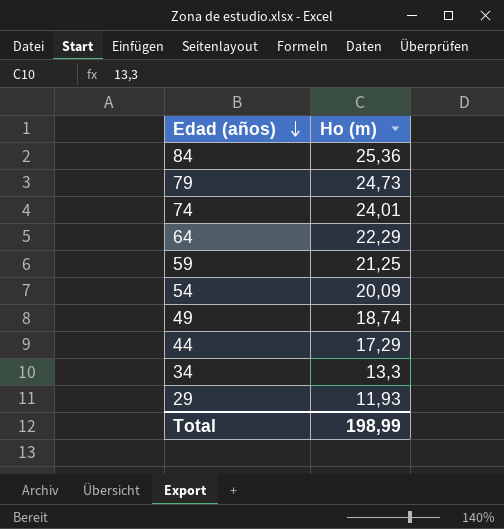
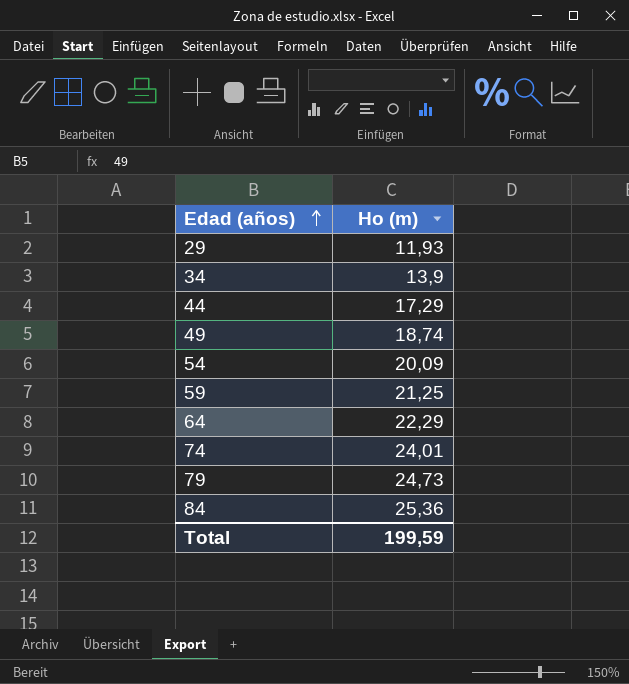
row order: Edad (años) descending -> Edad (años) ascending
34 | Ho (m): 13,3 -> 13,9
Total | Ho (m): 198,99 -> 199,59

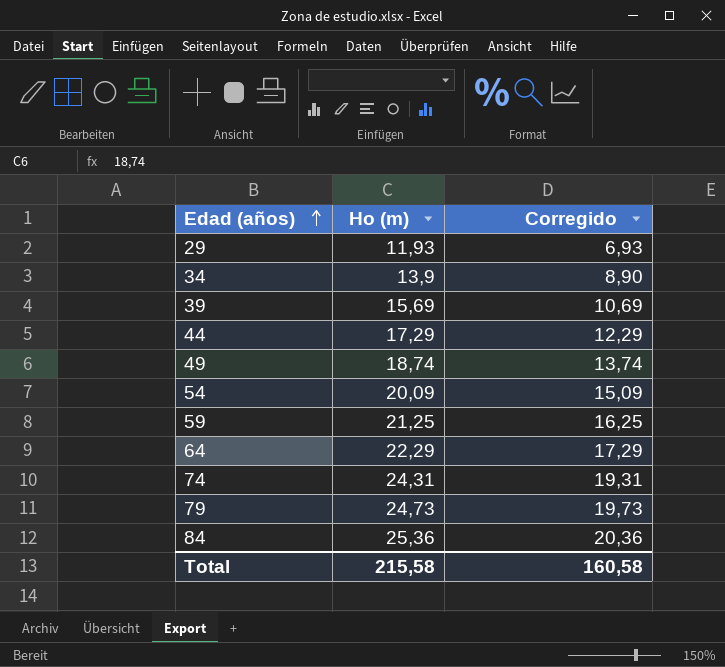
column Corregido | formula: none -> [Ho (m)] - 5
row 39: none -> 15,69 | 10,69
74 | Ho (m): 24,01 -> 24,31
Total | Ho (m): 199,59 -> 215,58

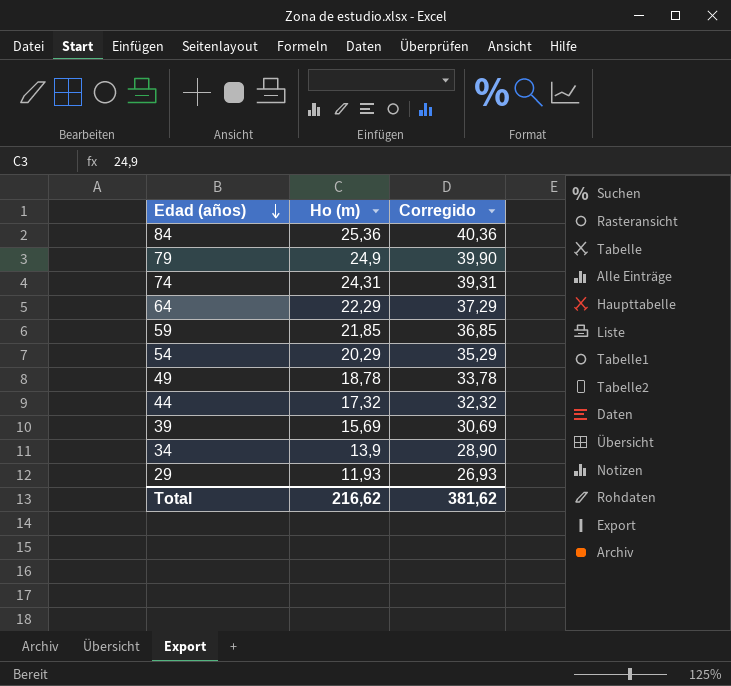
row order: Edad (años) ascending -> Edad (años) descending
column Corregido | formula: [Ho (m)] - 5 -> [Ho (m)] + 15
79 | Ho (m): 24,73 -> 24,9
59 | Ho (m): 21,25 -> 21,85
54 | Ho (m): 20,09 -> 20,29
49 | Ho (m): 18,74 -> 18,78
44 | Ho (m): 17,29 -> 17,32
Total | Ho (m): 215,58 -> 216,62
Total | Corregido: 160,58 -> 381,62

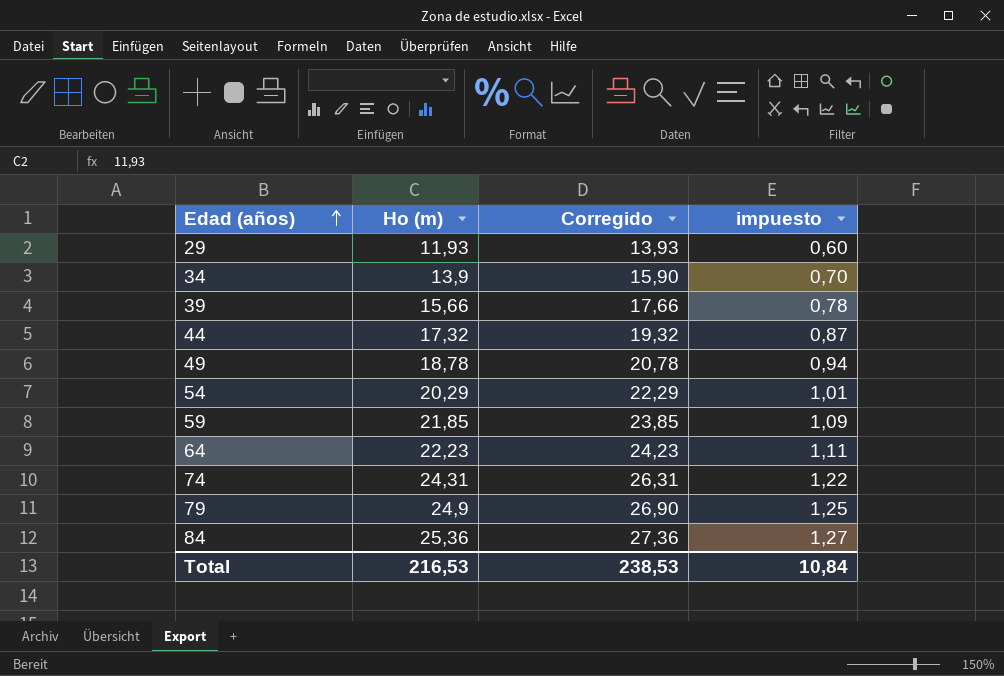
row order: Edad (años) descending -> Edad (años) ascending
column Corregido | formula: [Ho (m)] + 15 -> [Ho (m)] + 2
column impuesto | formula: none -> [Ho (m)] * 0,05
39 | Ho (m): 15,69 -> 15,66
64 | Ho (m): 22,29 -> 22,23
Total | Ho (m): 216,62 -> 216,53
Total | Corregido: 381,62 -> 238,53

